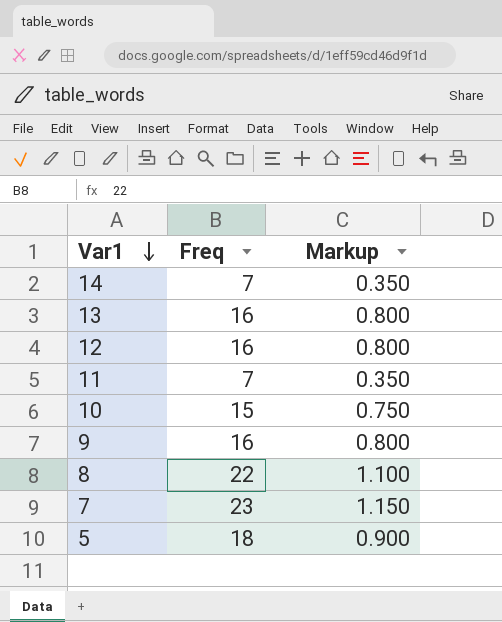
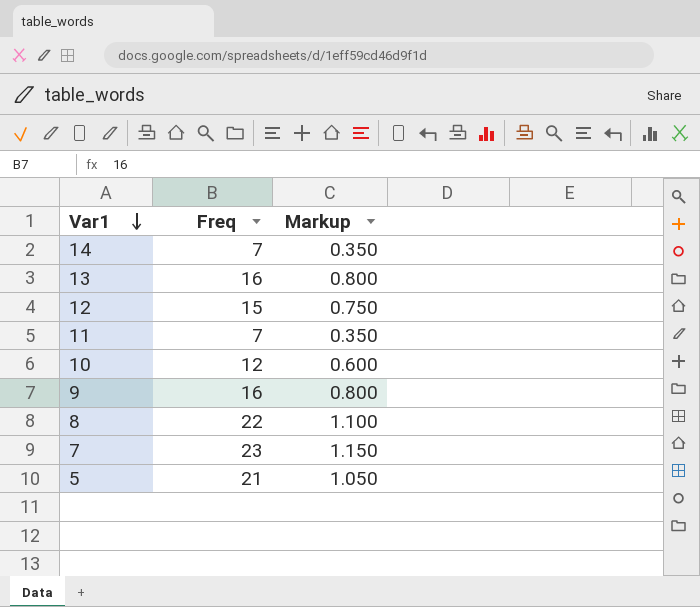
12 | Freq: 16 -> 15
12 | Markup: 0.800 -> 0.750
10 | Freq: 15 -> 12
10 | Markup: 0.750 -> 0.600
5 | Freq: 18 -> 21
5 | Markup: 0.900 -> 1.050

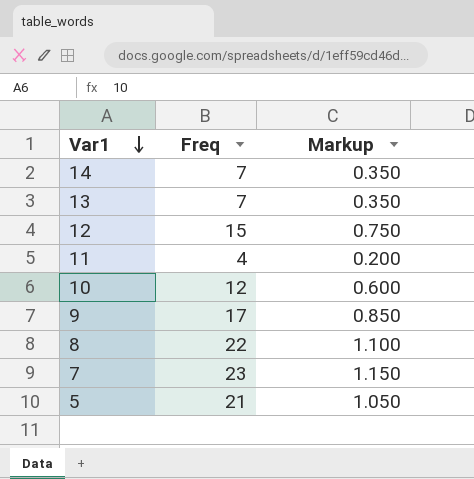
13 | Freq: 16 -> 7
13 | Markup: 0.800 -> 0.350
11 | Freq: 7 -> 4
11 | Markup: 0.350 -> 0.200
9 | Freq: 16 -> 17
9 | Markup: 0.800 -> 0.850

